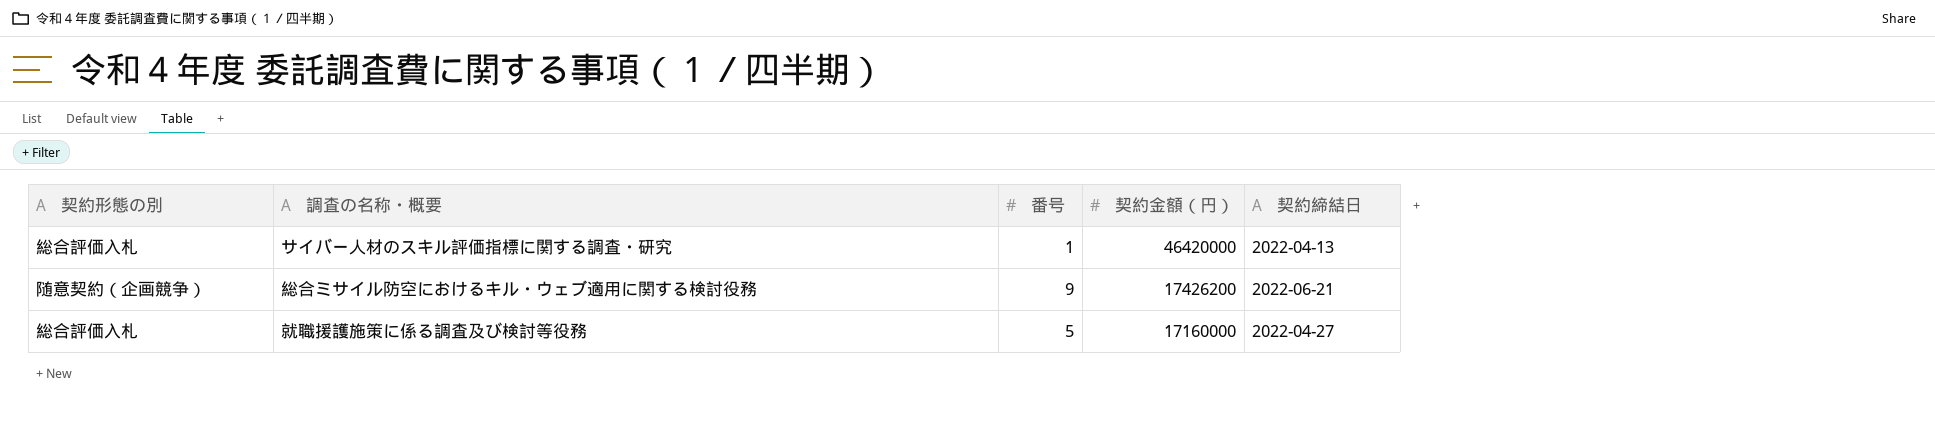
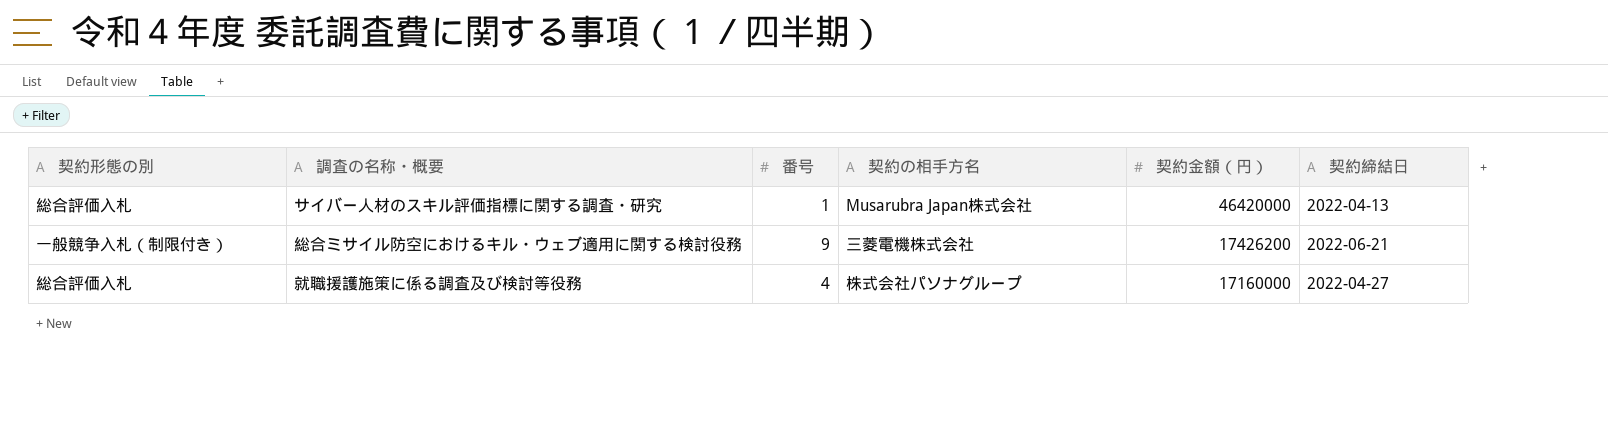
column 契約の相手方名 | position: none -> 4
総合ミサイル防空におけるキル・ウェブ適用に関する検討役務 | 契約形態の別: 随意契約（企画競争） -> 一般競争入札（制限付き）
就職援護施策に係る調査及び検討等役務 | 番号: 5 -> 4

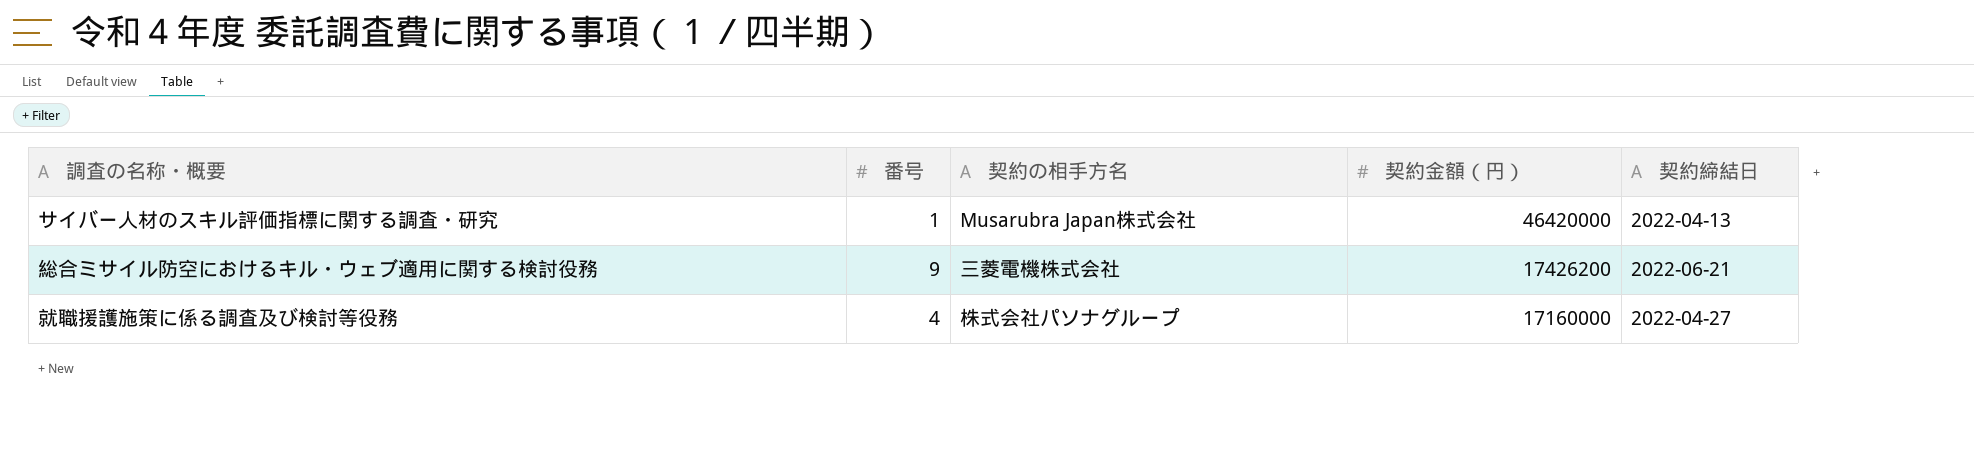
column 契約形態の別 | position: 1 -> none

